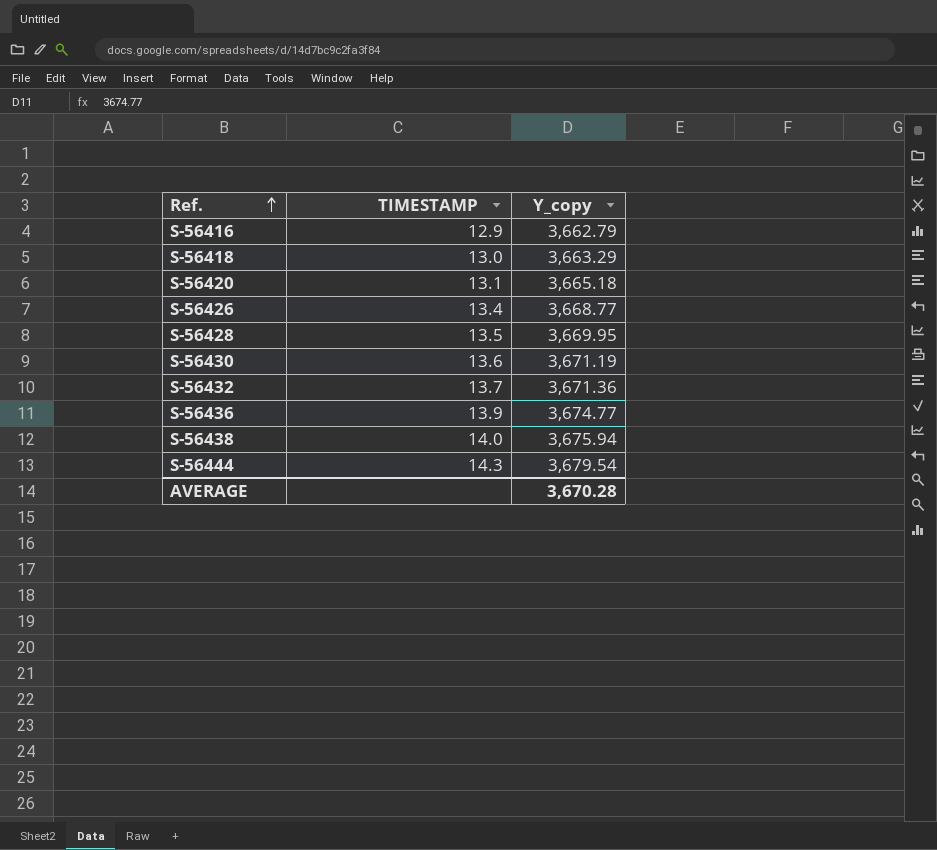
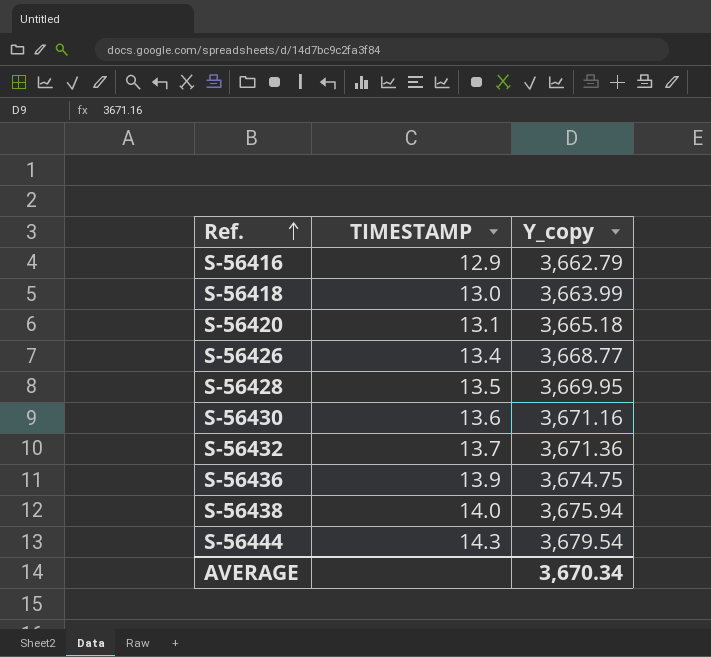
S-56418 | Y_copy: 3,663.29 -> 3,663.99
S-56430 | Y_copy: 3,671.19 -> 3,671.16
S-56436 | Y_copy: 3,674.77 -> 3,674.75
AVERAGE | Y_copy: 3,670.28 -> 3,670.34

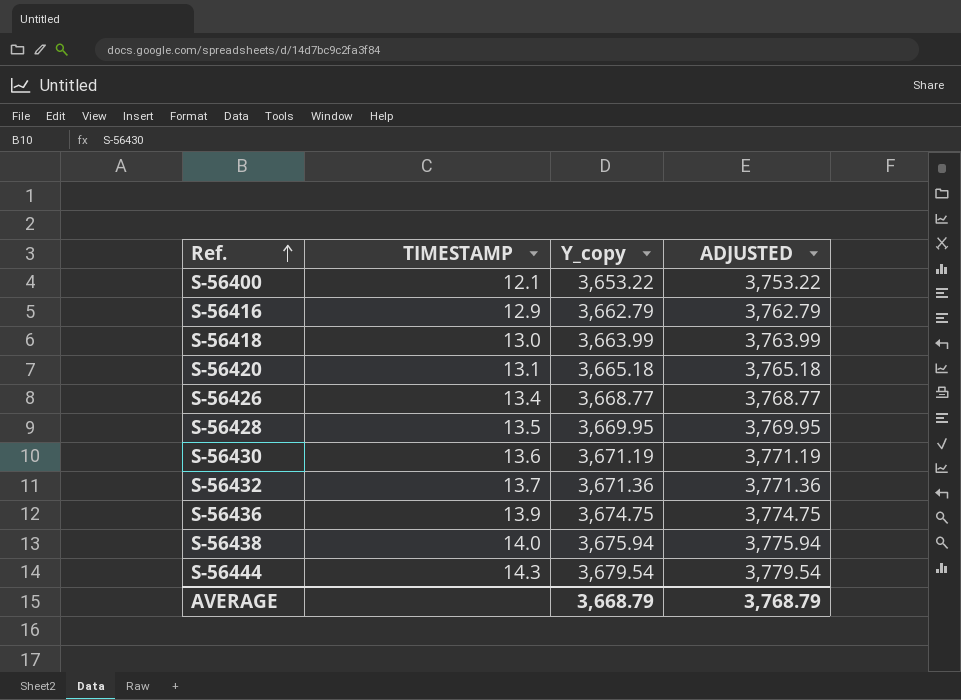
column ADJUSTED | formula: none -> [Y_copy] + 100
row S-56400: none -> 12.1 | 3,653.22 | 3,753.22
S-56430 | Y_copy: 3,671.16 -> 3,671.19
AVERAGE | Y_copy: 3,670.34 -> 3,668.79

